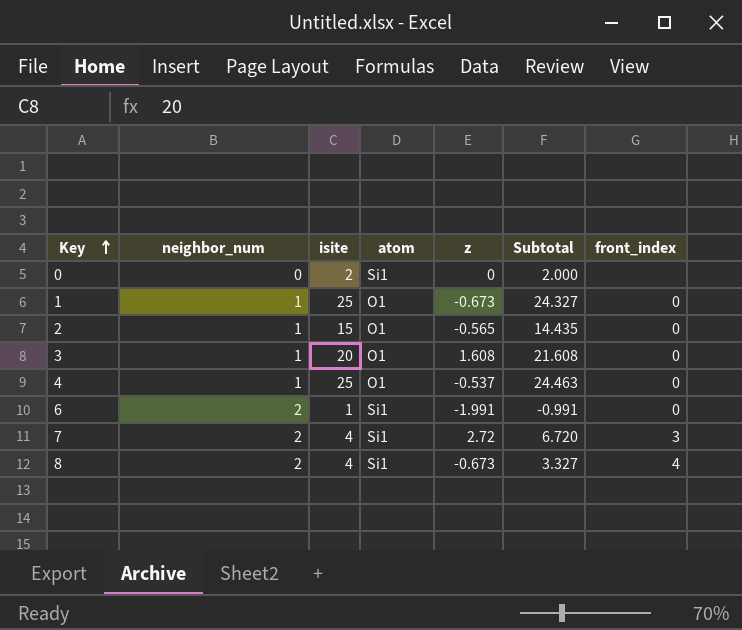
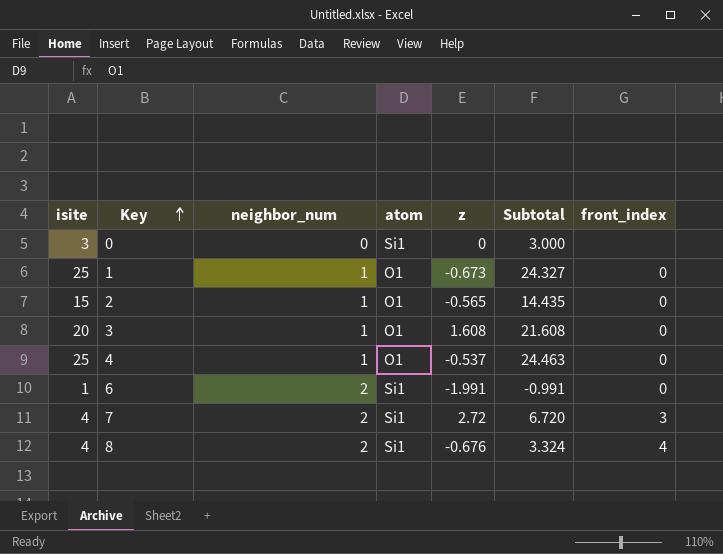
column isite | position: 3 -> 1
0 | isite: 2 -> 3
0 | Subtotal: 2.000 -> 3.000
8 | z: -0.673 -> -0.676
8 | Subtotal: 3.327 -> 3.324

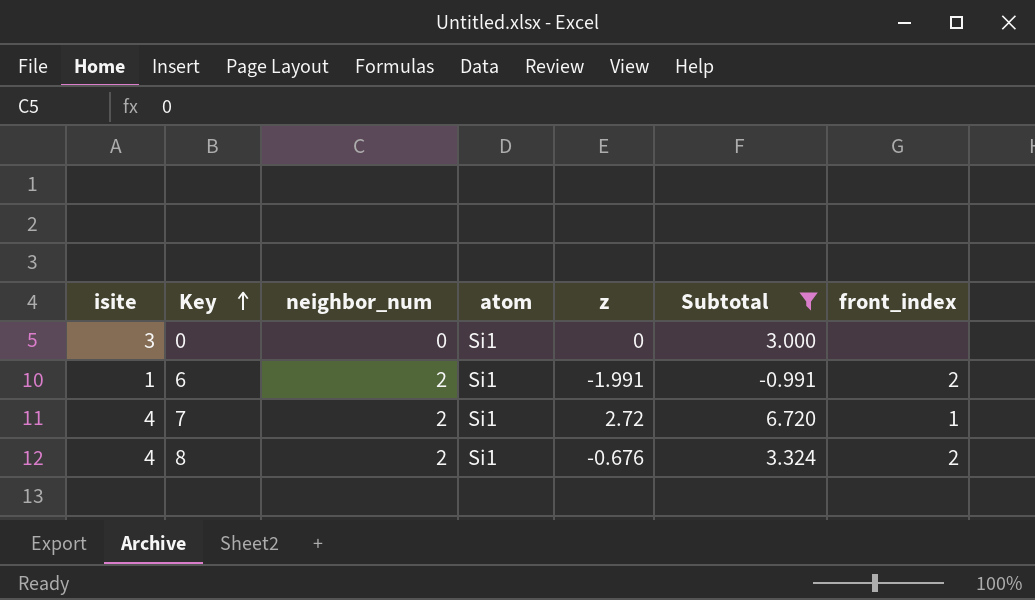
filter: none -> Subtotal <= 6.720
6 | front_index: 0 -> 2
7 | front_index: 3 -> 1
8 | front_index: 4 -> 2

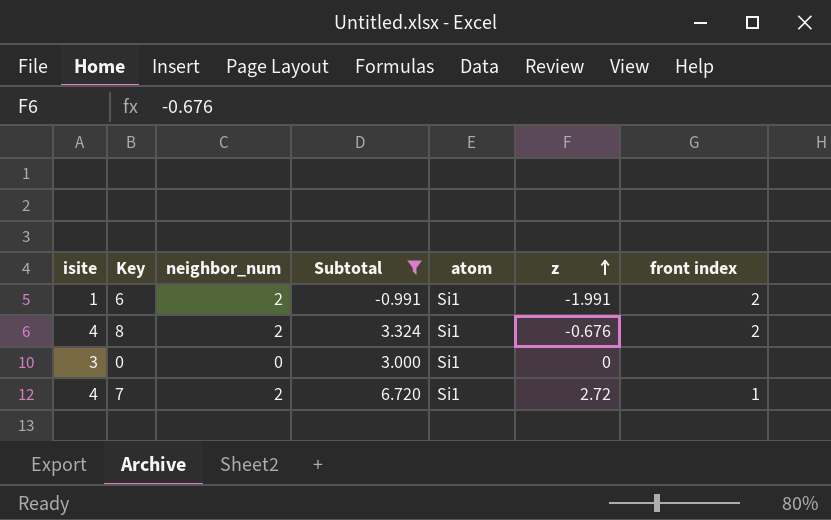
row order: Key ascending -> z ascending
column Subtotal | position: 6 -> 4
column name: front_index -> front index

